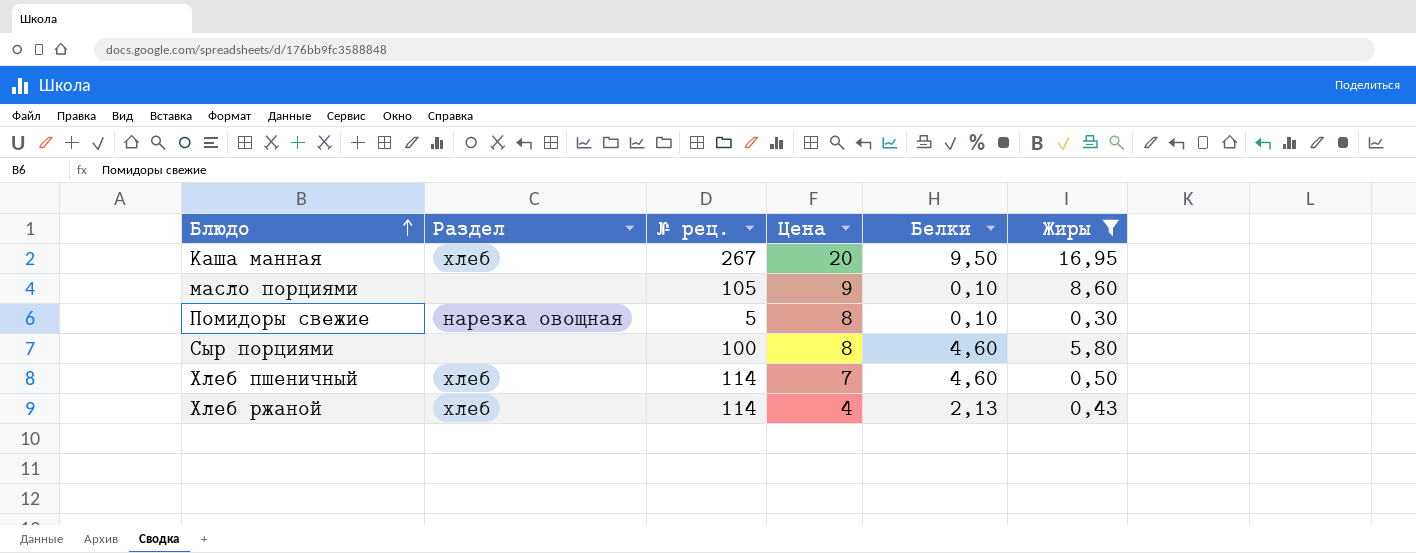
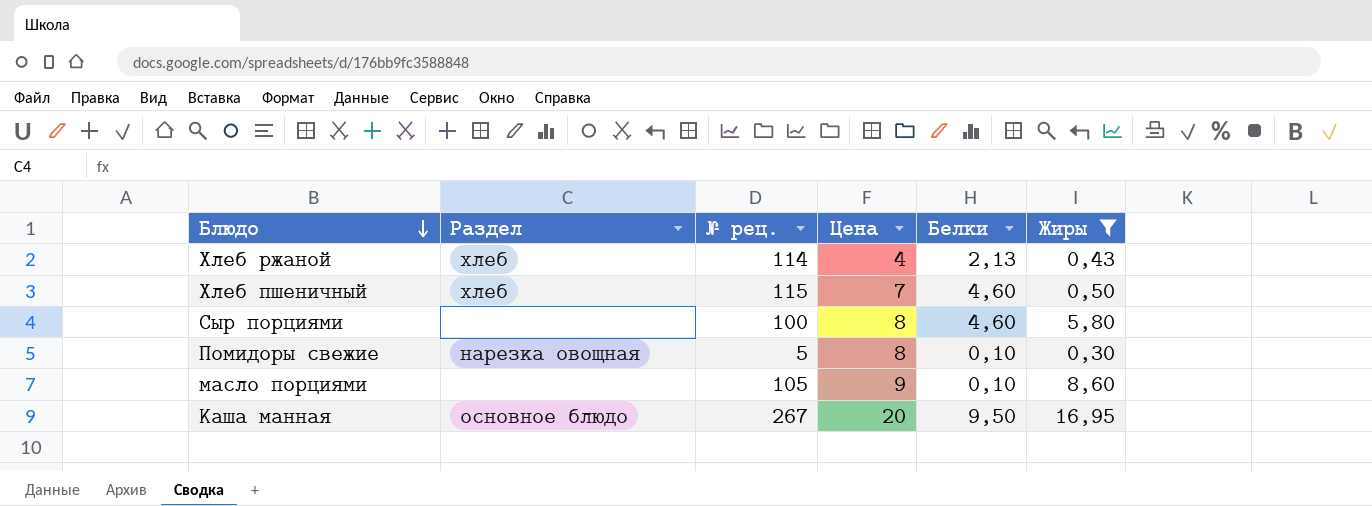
row order: Блюдо ascending -> Блюдо descending
Хлеб пшеничный | № рец.: 114 -> 115
Каша манная | Раздел: хлеб -> основное блюдо

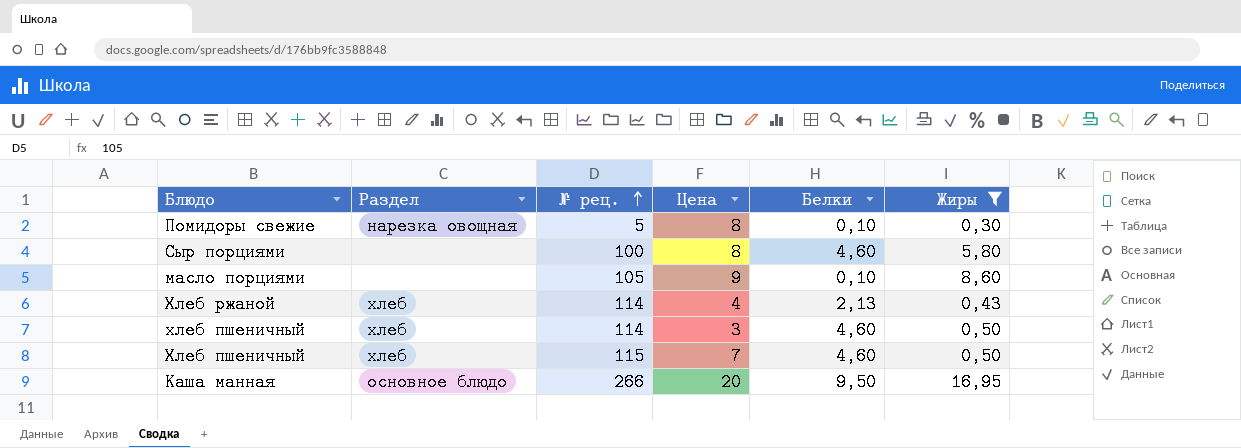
row order: Блюдо descending -> № рец. ascending
row хлеб пшеничный: none -> хлеб | 114 | 3 | 4,60 | 0,50
Каша манная | № рец.: 267 -> 266

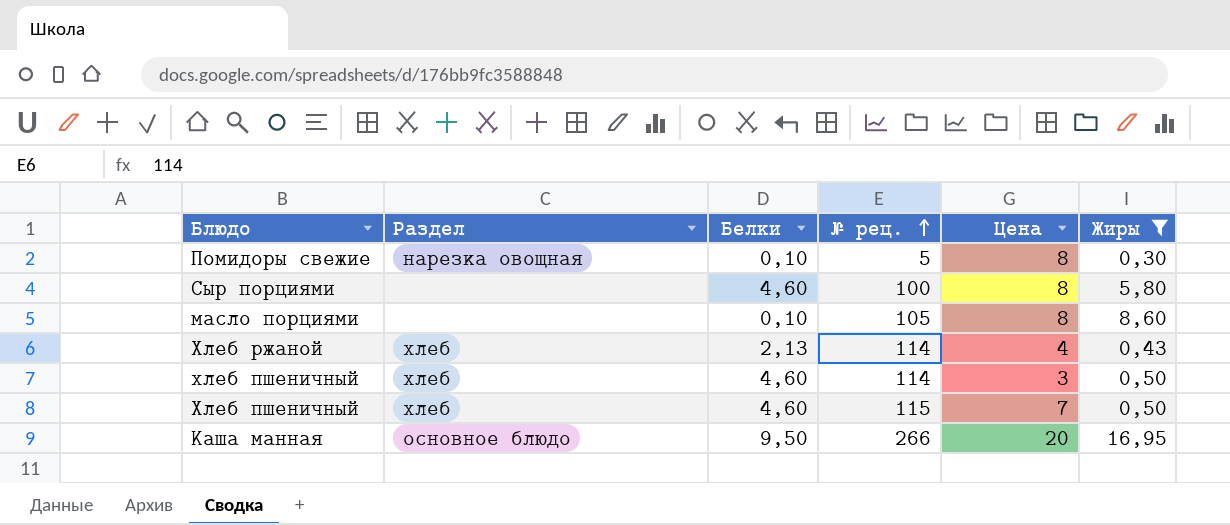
column Белки | position: 5 -> 3
масло порциями | Цена: 9 -> 8

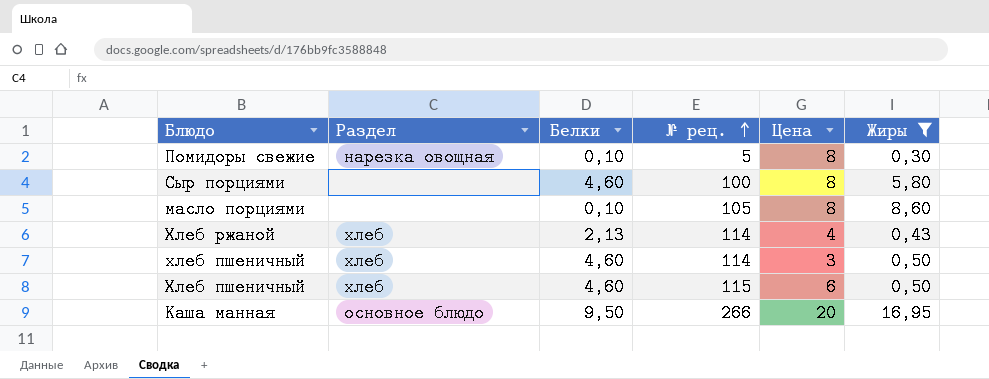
Хлеб пшеничный | Цена: 7 -> 6

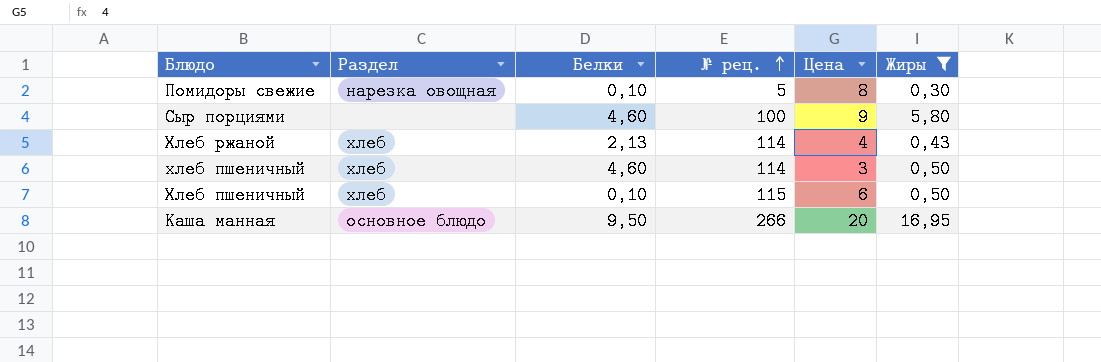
row масло порциями: none | 0,10 | 105 | 8 | 8,60 -> none
Сыр порциями | Цена: 8 -> 9
Хлеб пшеничный | Белки: 4,60 -> 0,10

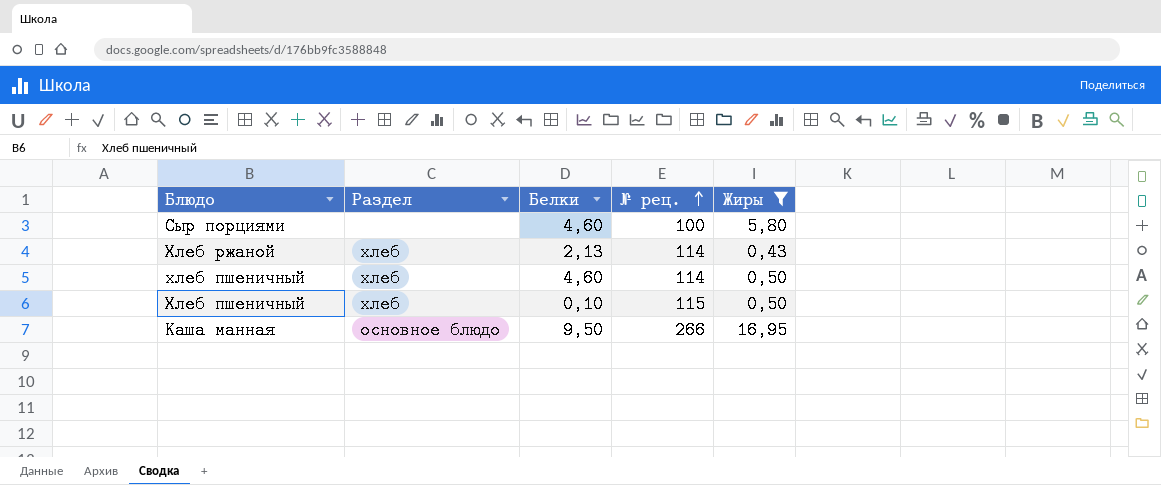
column Цена | position: 5 -> none
row Помидоры свежие: нарезка овощная | 0,10 | 5 | 8 | 0,30 -> none

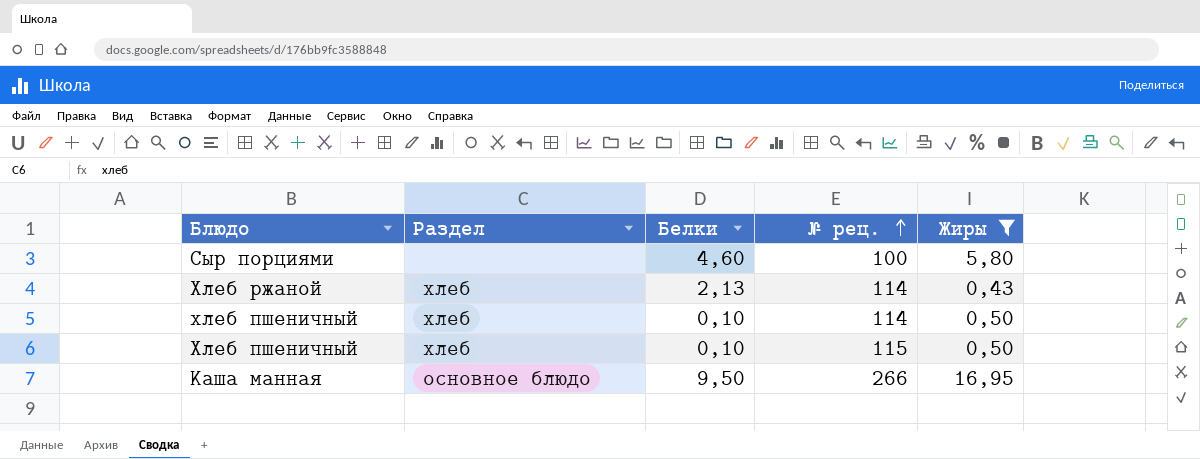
хлеб пшеничный | Белки: 4,60 -> 0,10

